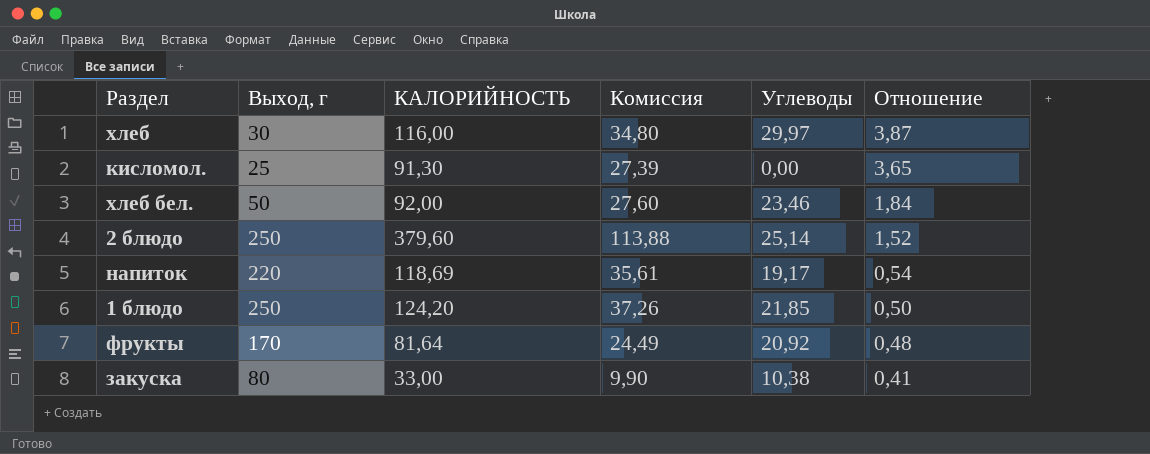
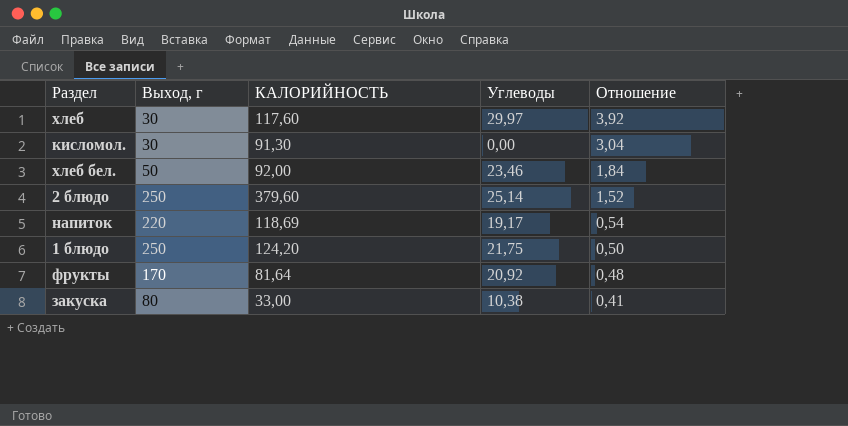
column Комиссия | formula: [КАЛОРИЙНОСТЬ] * 0,3 -> none
хлеб | КАЛОРИЙНОСТЬ: 116,00 -> 117,60
хлеб | Отношение: 3,87 -> 3,92
кисломол. | Выход, г: 25 -> 30
кисломол. | Отношение: 3,65 -> 3,04
1 блюдо | Углеводы: 21,85 -> 21,75

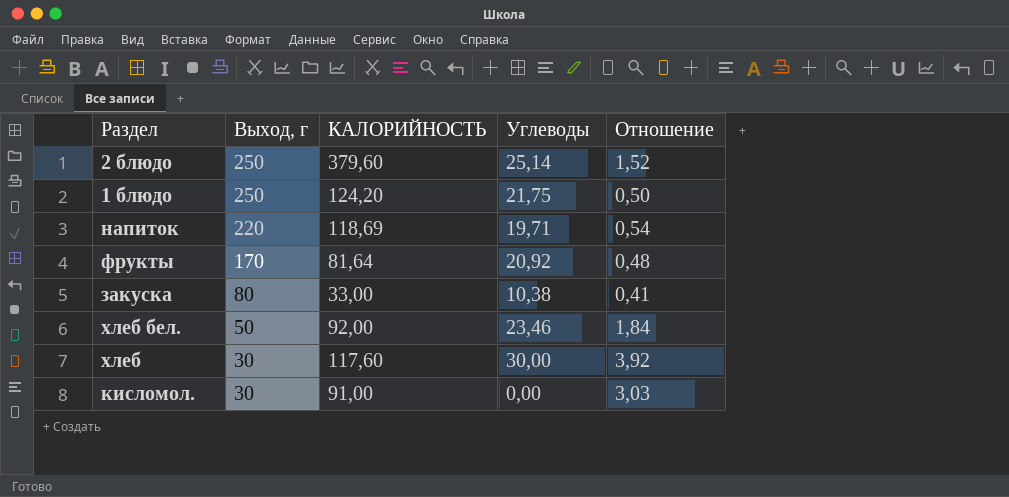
row order: Отношение descending -> Выход, г descending
напиток | Углеводы: 19,17 -> 19,71
хлеб | Углеводы: 29,97 -> 30,00
кисломол. | КАЛОРИЙНОСТЬ: 91,30 -> 91,00
кисломол. | Отношение: 3,04 -> 3,03

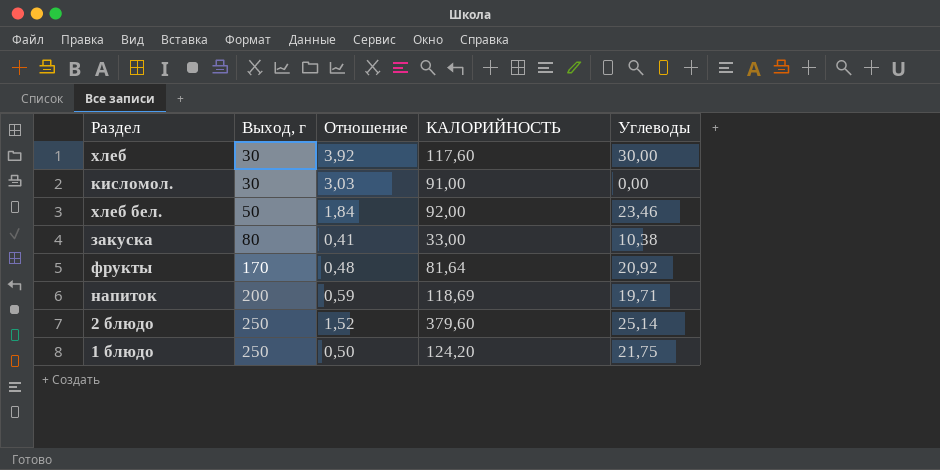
row order: Выход, г descending -> Выход, г ascending
column Отношение | position: 5 -> 3
напиток | Выход, г: 220 -> 200
напиток | Отношение: 0,54 -> 0,59

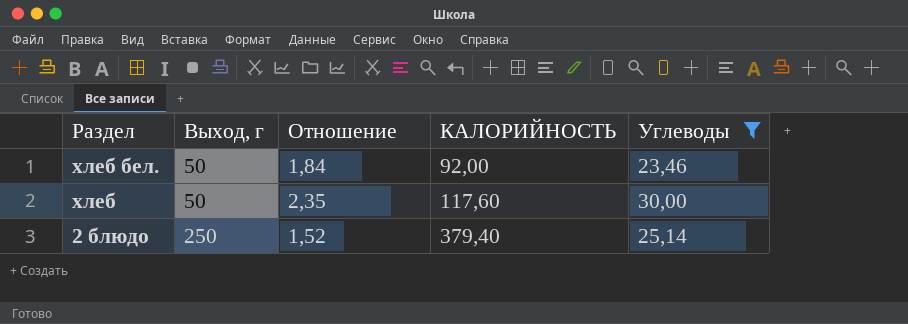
filter: none -> Углеводы >= 23,46
row order: Выход, г ascending -> Раздел descending
хлеб | Выход, г: 30 -> 50
хлеб | Отношение: 3,92 -> 2,35
2 блюдо | КАЛОРИЙНОСТЬ: 379,60 -> 379,40

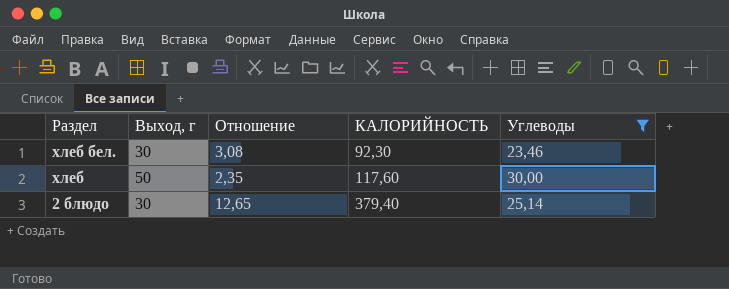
хлеб бел. | Выход, г: 50 -> 30
хлеб бел. | Отношение: 1,84 -> 3,08
хлеб бел. | КАЛОРИЙНОСТЬ: 92,00 -> 92,30
2 блюдо | Выход, г: 250 -> 30
2 блюдо | Отношение: 1,52 -> 12,65

